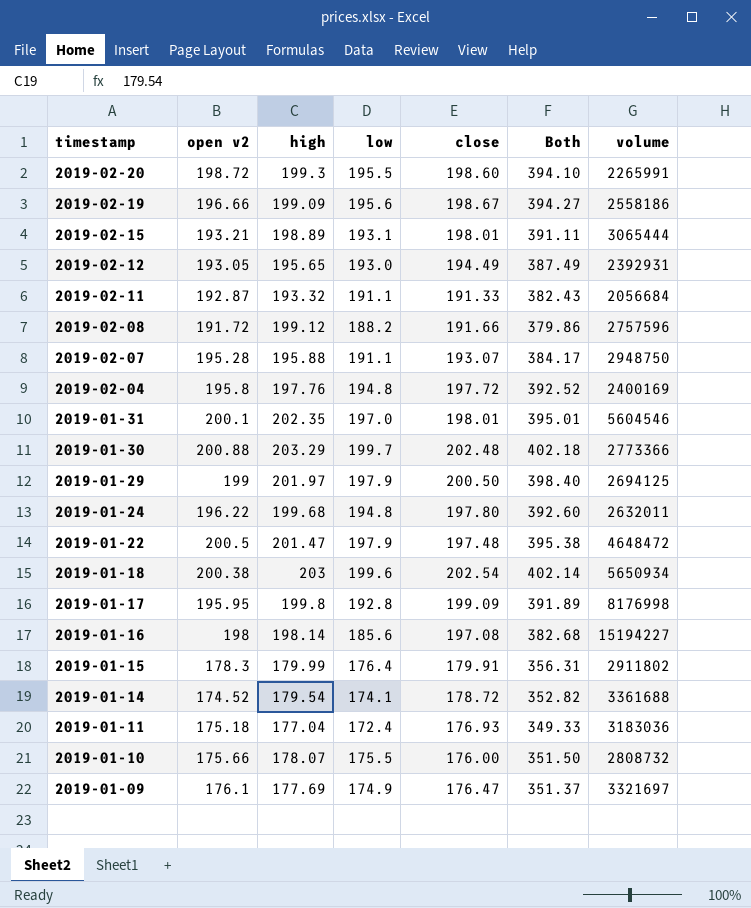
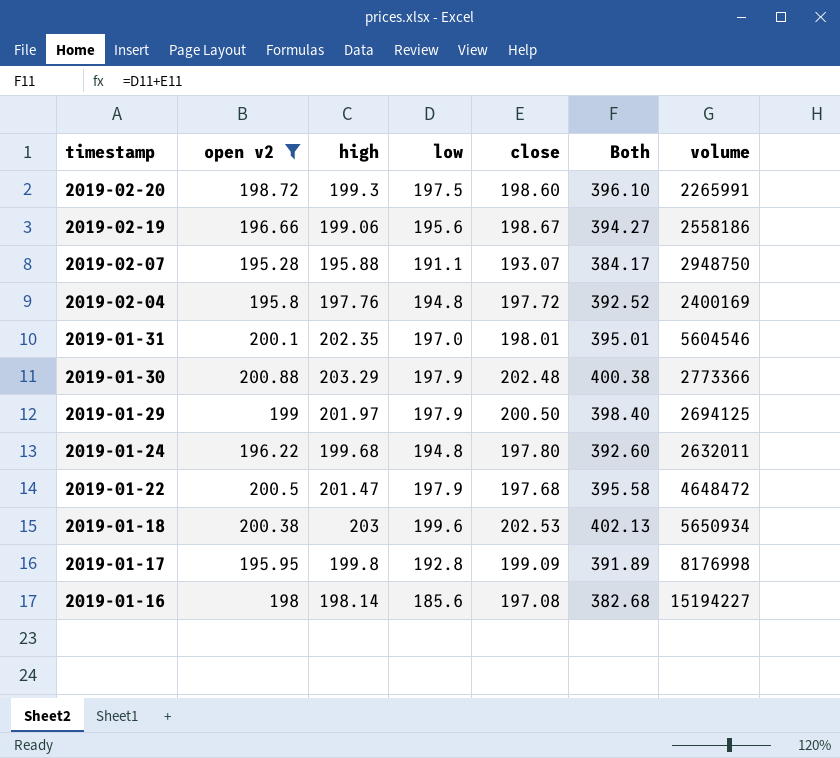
filter: none -> open v2 >= 195.28
2019-02-20 | low: 195.5 -> 197.5
2019-02-20 | Both: 394.10 -> 396.10
2019-02-19 | high: 199.09 -> 199.06
2019-01-30 | low: 199.7 -> 197.9
2019-01-30 | Both: 402.18 -> 400.38
2019-01-22 | close: 197.48 -> 197.68
2019-01-22 | Both: 395.38 -> 395.58
2019-01-18 | close: 202.54 -> 202.53
2019-01-18 | Both: 402.14 -> 402.13

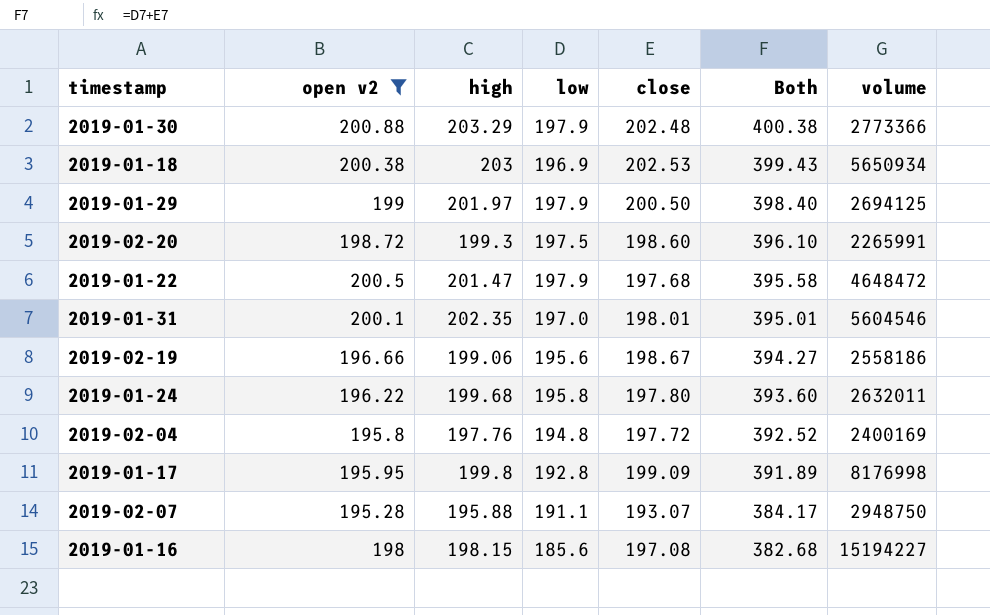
row order: timestamp descending -> Both descending
2019-01-18 | low: 199.6 -> 196.9
2019-01-18 | Both: 402.13 -> 399.43
2019-01-24 | low: 194.8 -> 195.8
2019-01-24 | Both: 392.60 -> 393.60
2019-01-16 | high: 198.14 -> 198.15

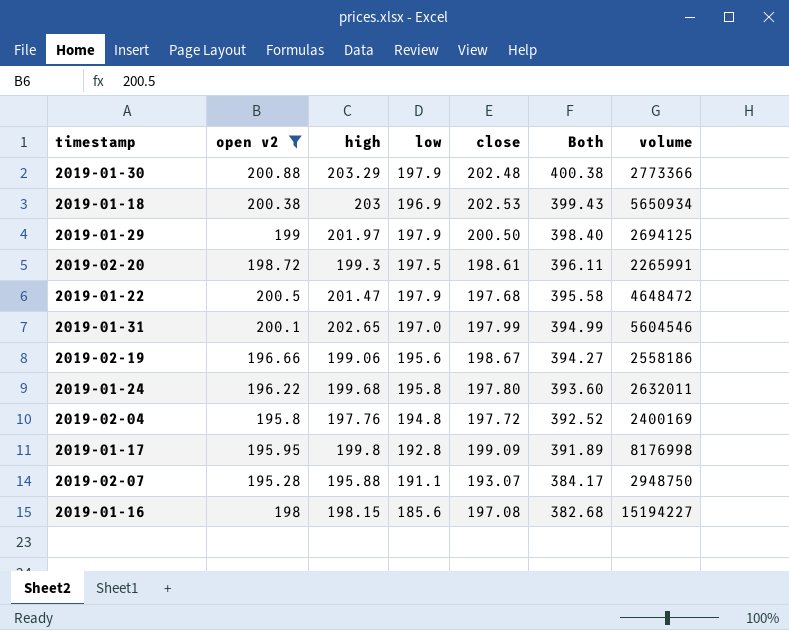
2019-02-20 | close: 198.60 -> 198.61
2019-02-20 | Both: 396.10 -> 396.11
2019-01-31 | high: 202.35 -> 202.65
2019-01-31 | close: 198.01 -> 197.99
2019-01-31 | Both: 395.01 -> 394.99

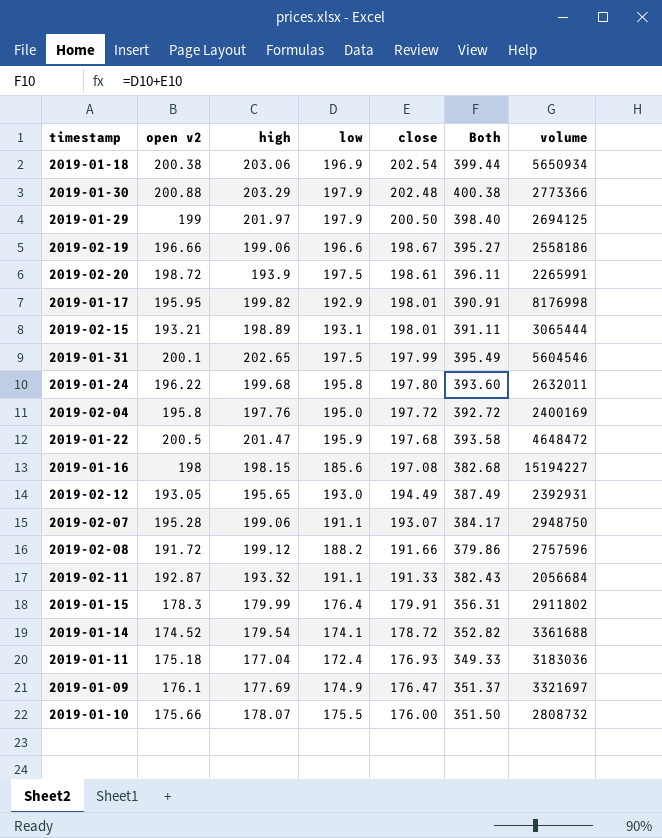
filter: open v2 >= 195.28 -> none
row order: Both descending -> close descending
2019-01-18 | high: 203 -> 203.06
2019-01-18 | close: 202.53 -> 202.54
2019-01-18 | Both: 399.43 -> 399.44
2019-02-19 | low: 195.6 -> 196.6
2019-02-19 | Both: 394.27 -> 395.27
2019-02-20 | high: 199.3 -> 193.9
2019-01-17 | high: 199.8 -> 199.82
2019-01-17 | low: 192.8 -> 192.9
2019-01-17 | close: 199.09 -> 198.01
2019-01-17 | Both: 391.89 -> 390.91
2019-01-31 | low: 197.0 -> 197.5
2019-01-31 | Both: 394.99 -> 395.49
2019-02-04 | low: 194.8 -> 195.0
2019-02-04 | Both: 392.52 -> 392.72
2019-01-22 | low: 197.9 -> 195.9
2019-01-22 | Both: 395.58 -> 393.58
2019-02-07 | high: 195.88 -> 199.06

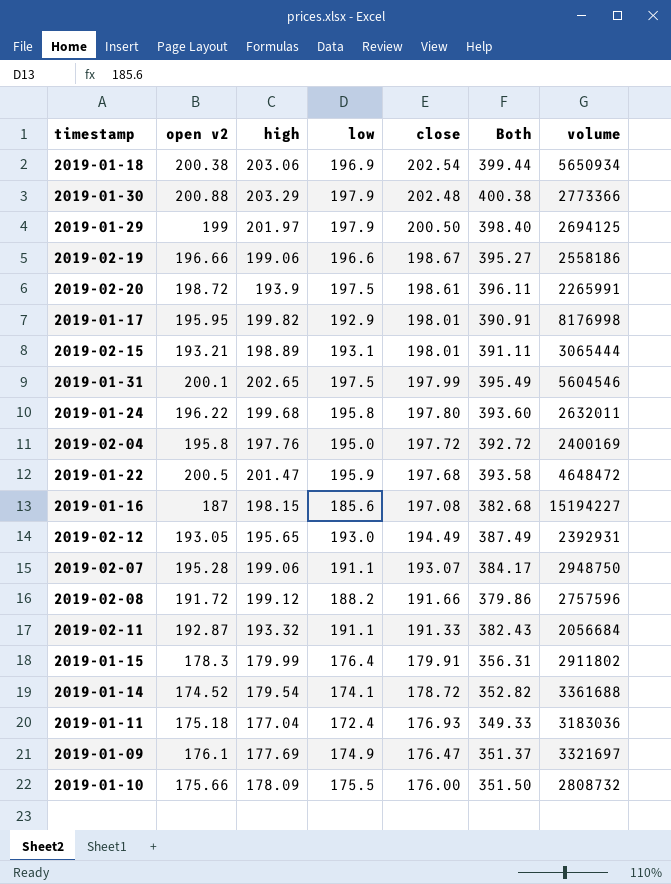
2019-01-16 | open v2: 198 -> 187
2019-01-10 | high: 178.07 -> 178.09

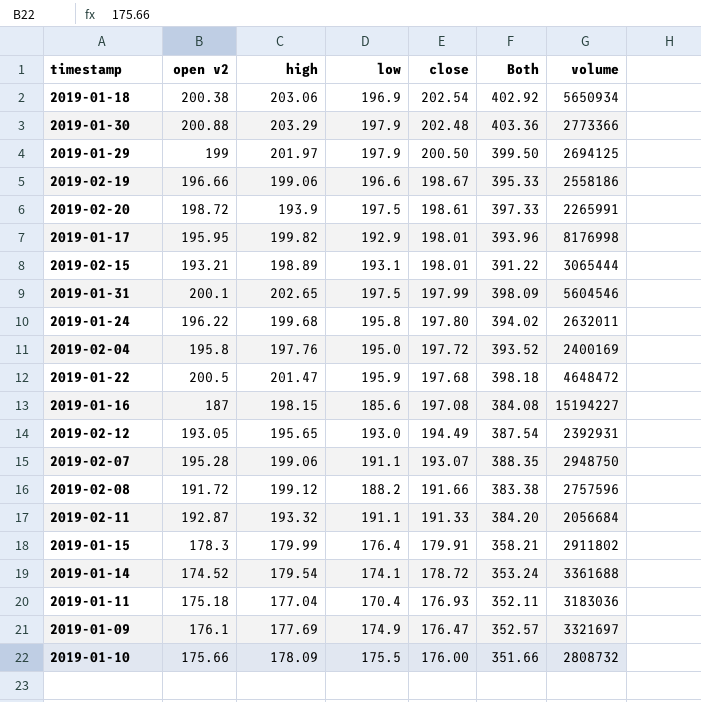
column Both | formula: [low] + [close] -> [open v2] + [close]
2019-01-11 | low: 172.4 -> 170.4

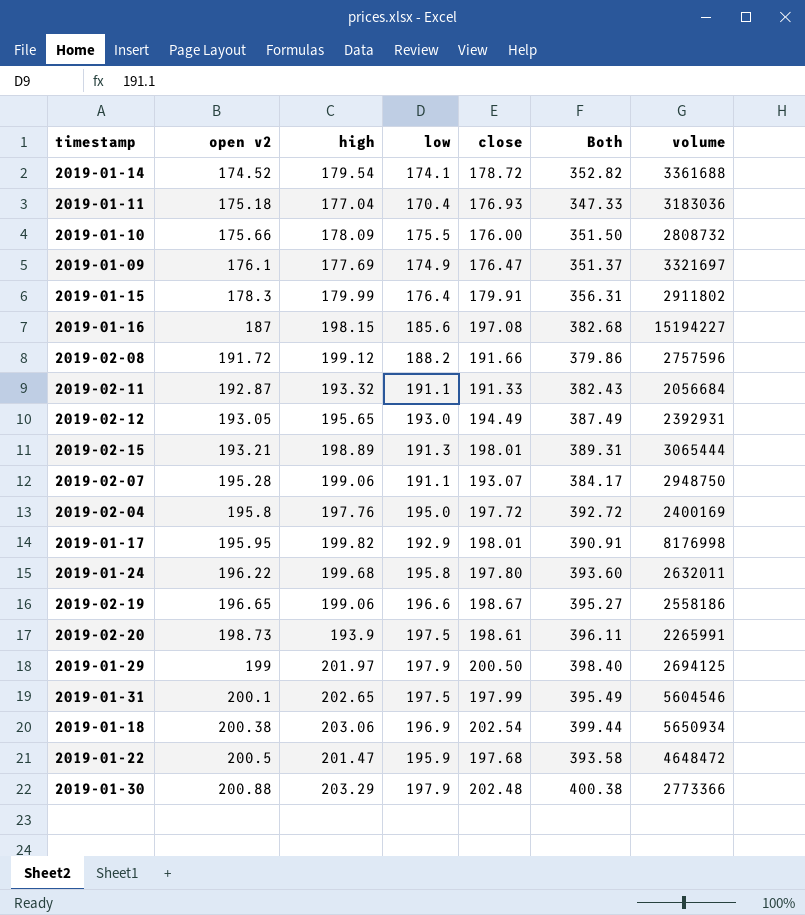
row order: close descending -> open v2 ascending
column Both | formula: [open v2] + [close] -> [low] + [close]
2019-02-15 | low: 193.1 -> 191.3
2019-02-19 | open v2: 196.66 -> 196.65
2019-02-20 | open v2: 198.72 -> 198.73

